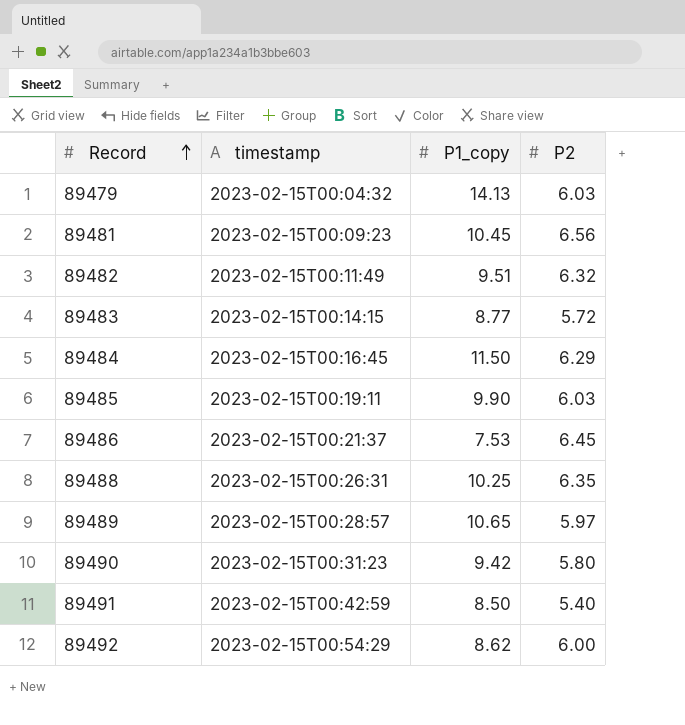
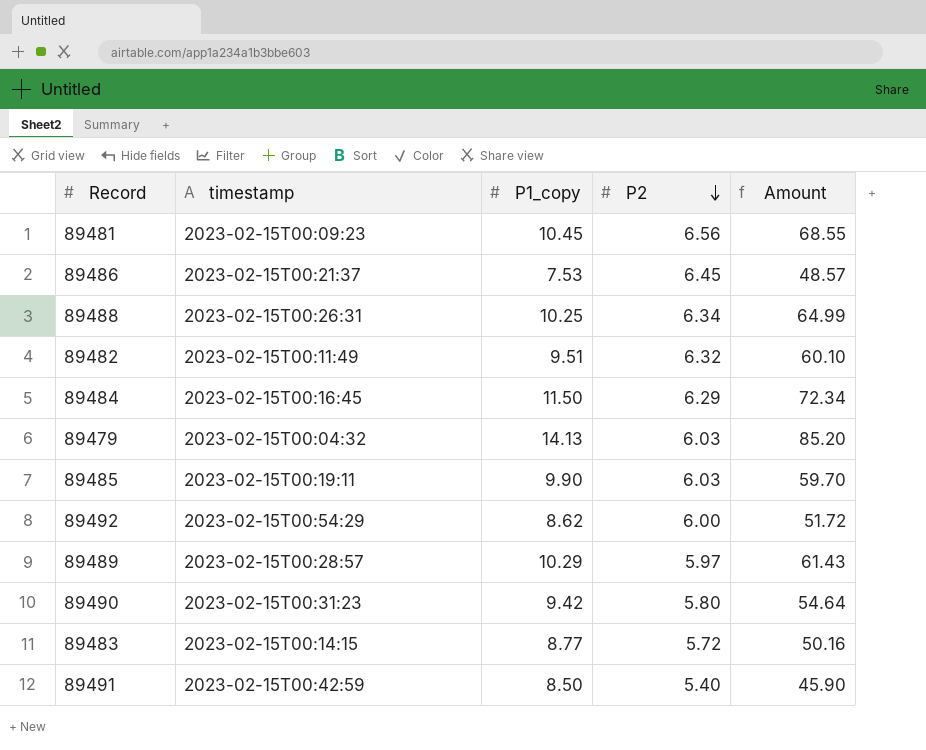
row order: Record ascending -> P2 descending
column Amount | formula: none -> [P1_copy] * [P2]
89488 | P2: 6.35 -> 6.34
89489 | P1_copy: 10.65 -> 10.29

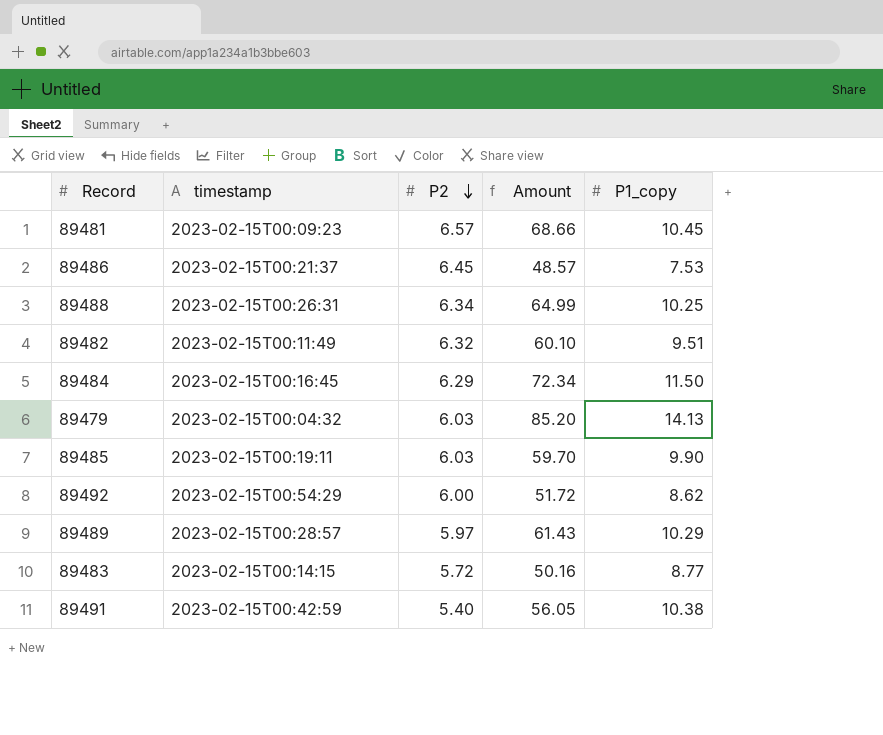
column P1_copy | position: 3 -> 5
row 89490: 2023-02-15T00:31:23 | 9.42 | 5.80 | 54.64 -> none
89481 | P2: 6.56 -> 6.57
89481 | Amount: 68.55 -> 68.66
89491 | Amount: 45.90 -> 56.05
89491 | P1_copy: 8.50 -> 10.38

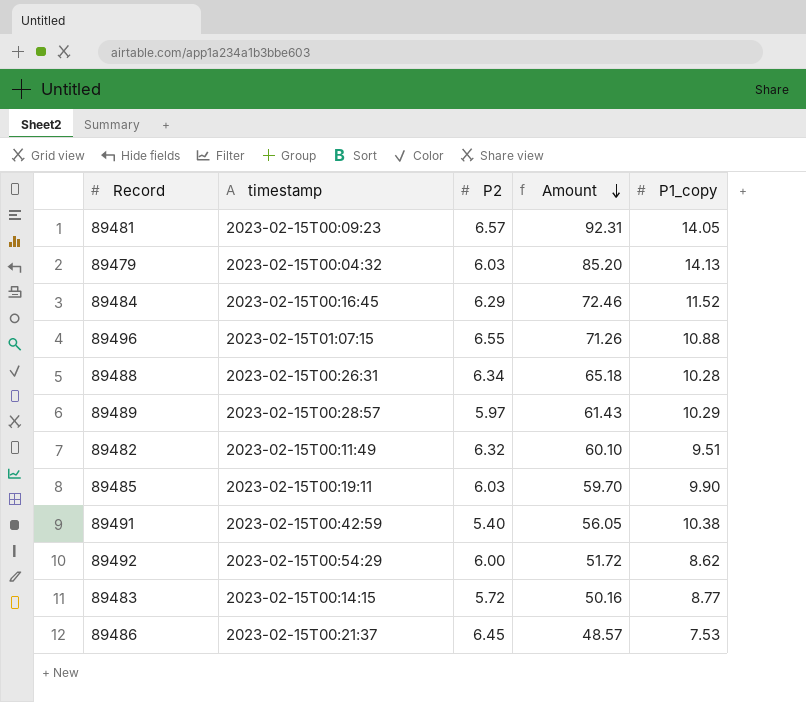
row order: P2 descending -> Amount descending
89481 | Amount: 68.66 -> 92.31
89481 | P1_copy: 10.45 -> 14.05
89484 | Amount: 72.34 -> 72.46
89484 | P1_copy: 11.50 -> 11.52
row 89496: none -> 2023-02-15T01:07:15 | 6.55 | 71.26 | 10.88
89488 | Amount: 64.99 -> 65.18
89488 | P1_copy: 10.25 -> 10.28

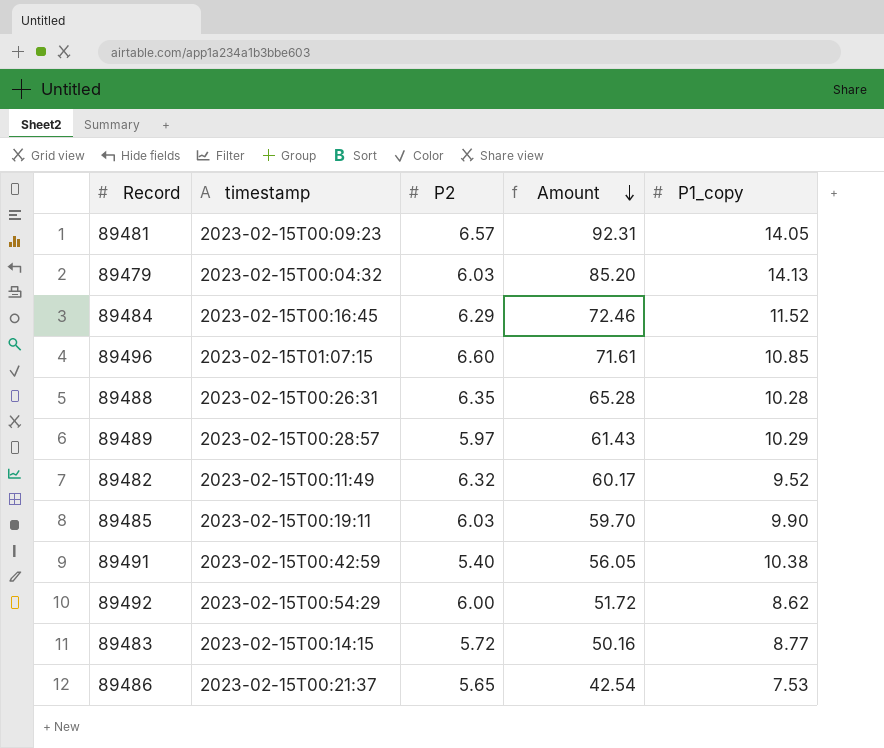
89496 | P2: 6.55 -> 6.60
89496 | Amount: 71.26 -> 71.61
89496 | P1_copy: 10.88 -> 10.85
89488 | P2: 6.34 -> 6.35
89488 | Amount: 65.18 -> 65.28
89482 | Amount: 60.10 -> 60.17
89482 | P1_copy: 9.51 -> 9.52
89486 | P2: 6.45 -> 5.65
89486 | Amount: 48.57 -> 42.54

